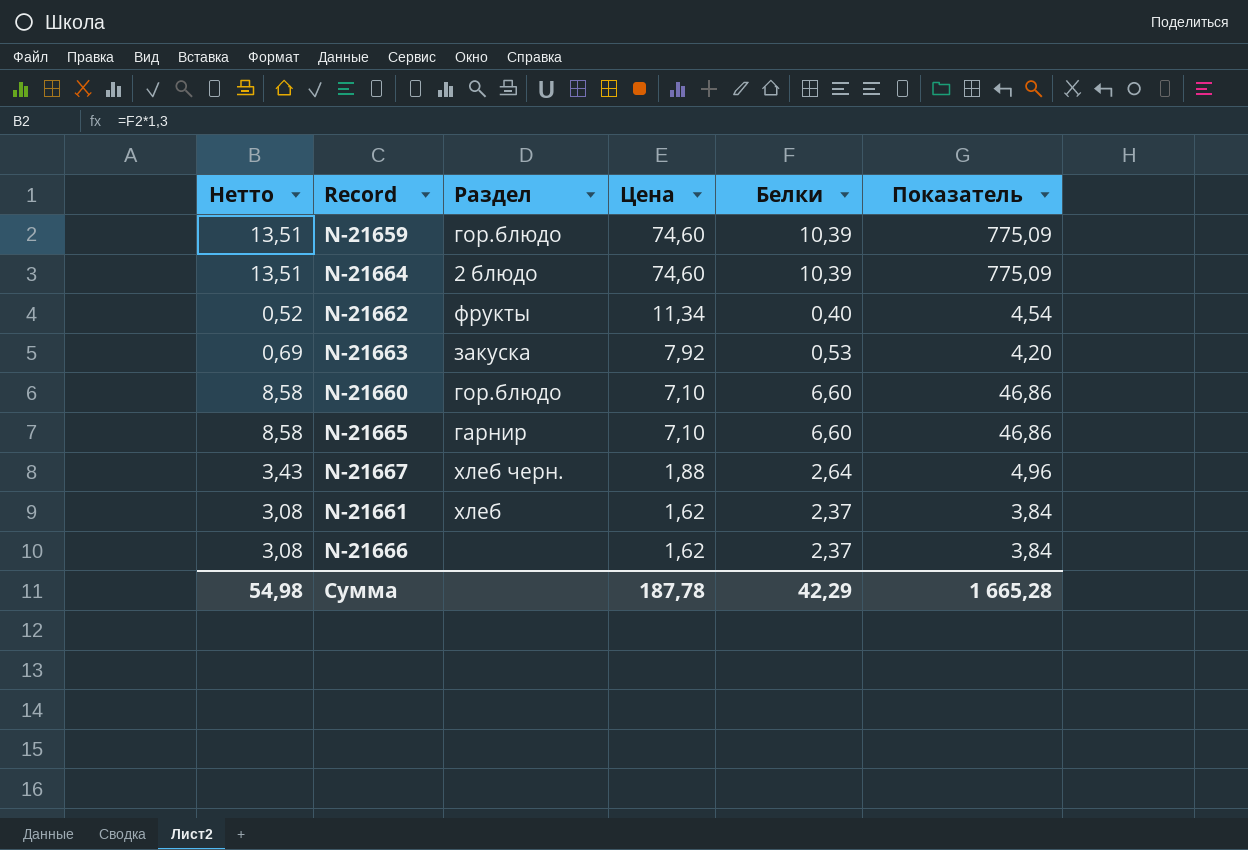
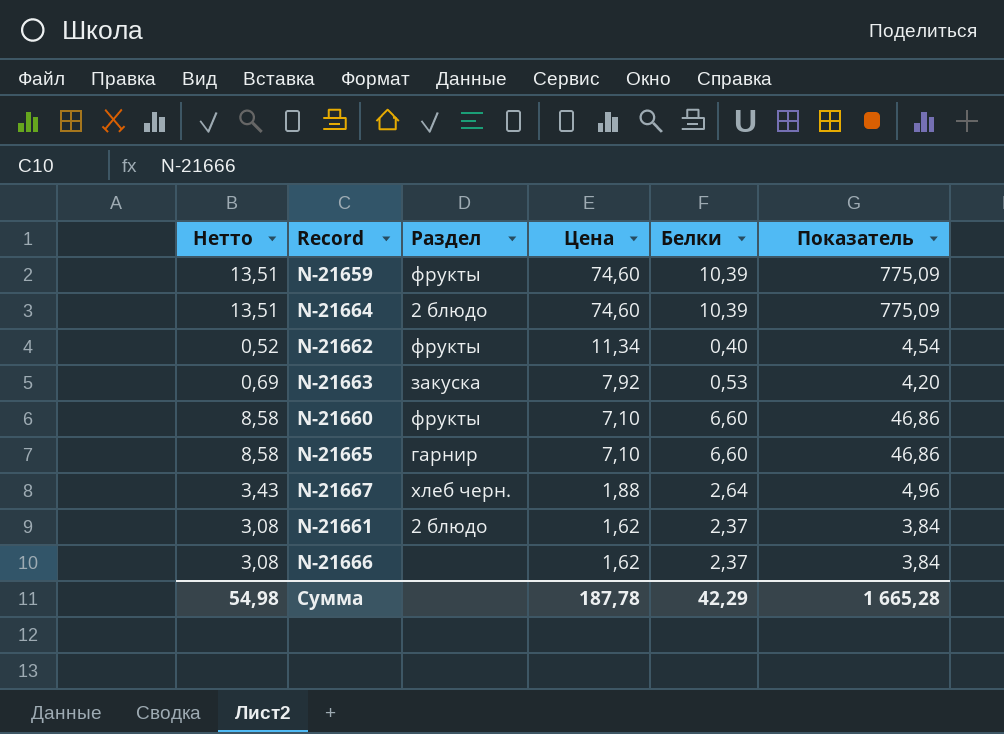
N-21659 | Раздел: гор.блюдо -> фрукты
N-21660 | Раздел: гор.блюдо -> фрукты
N-21661 | Раздел: хлеб -> 2 блюдо

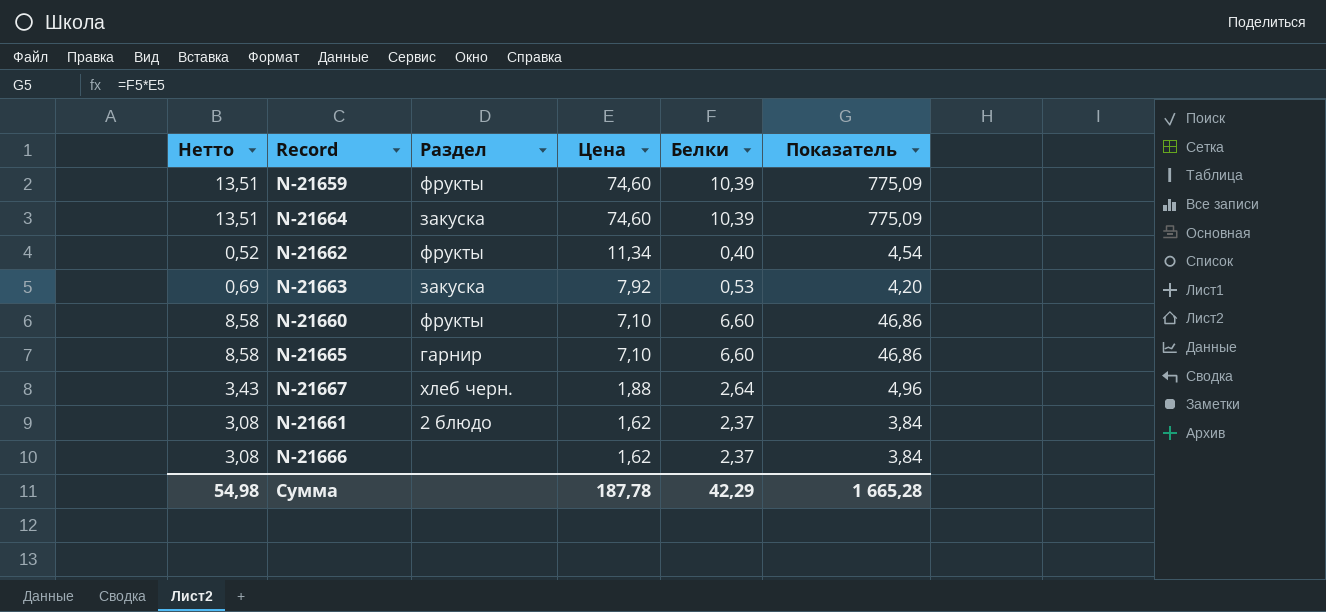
N-21664 | Раздел: 2 блюдо -> закуска

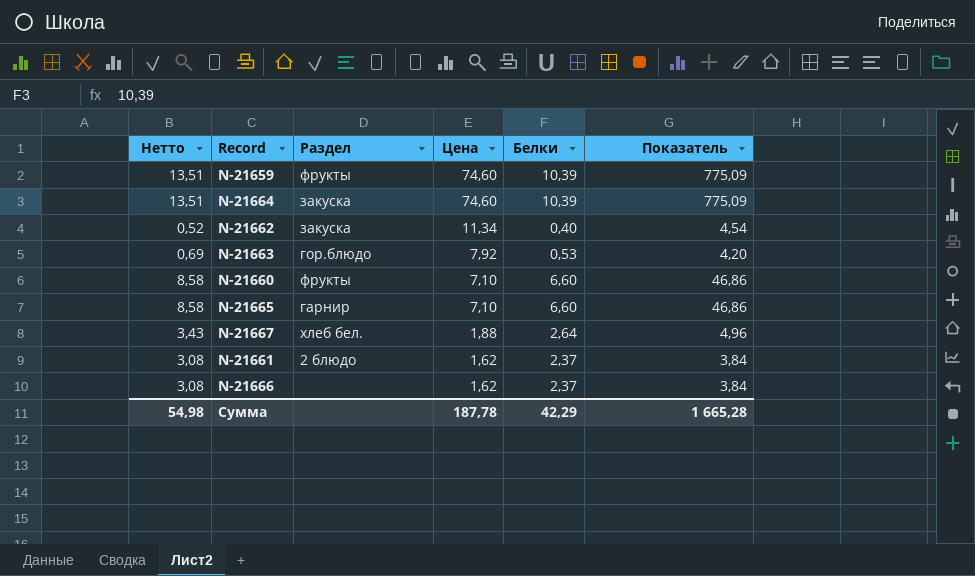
N-21662 | Раздел: фрукты -> закуска
N-21663 | Раздел: закуска -> гор.блюдо
N-21667 | Раздел: хлеб черн. -> хлеб бел.

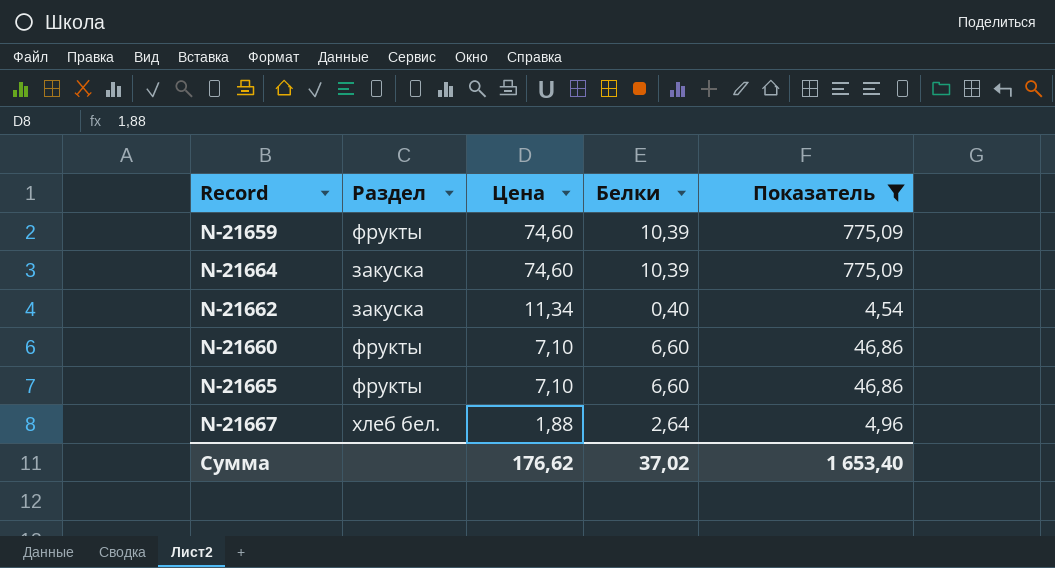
filter: none -> Показатель >= 4,54
column Нетто | formula: [Белки] * 1,3 -> none
N-21665 | Раздел: гарнир -> фрукты
Сумма | Цена: 187,78 -> 176,62
Сумма | Белки: 42,29 -> 37,02
Сумма | Показатель: 1 665,28 -> 1 653,40

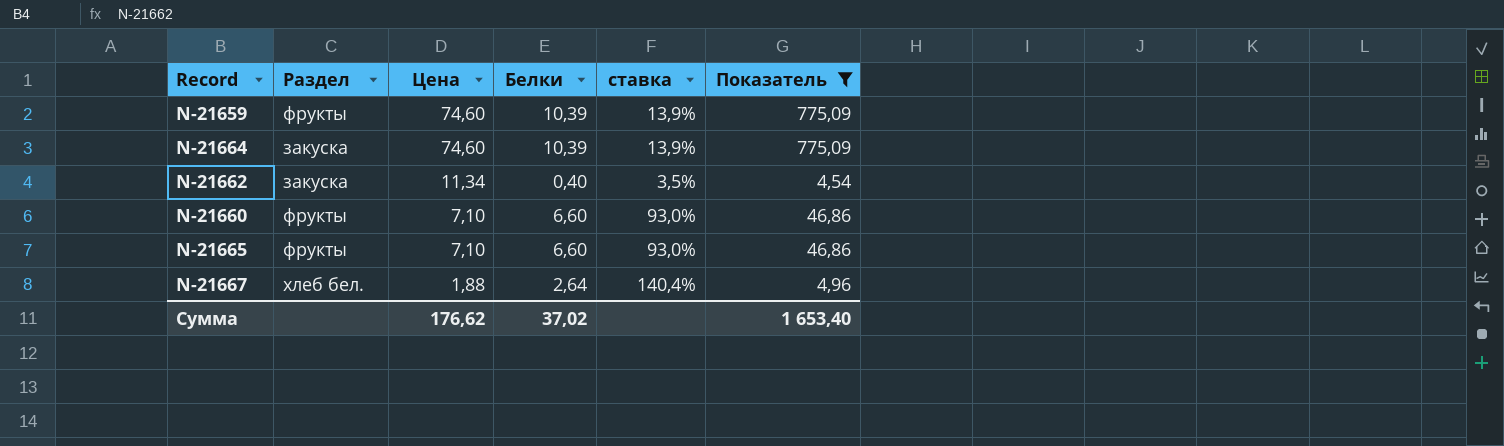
column ставка | formula: none -> [Белки] / [Цена]

